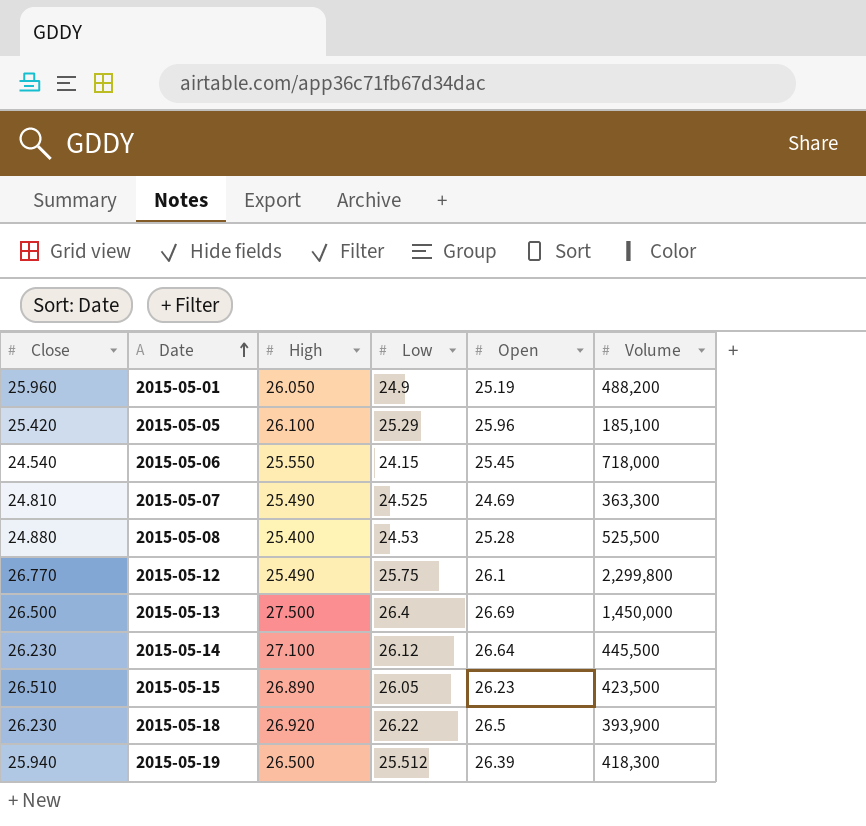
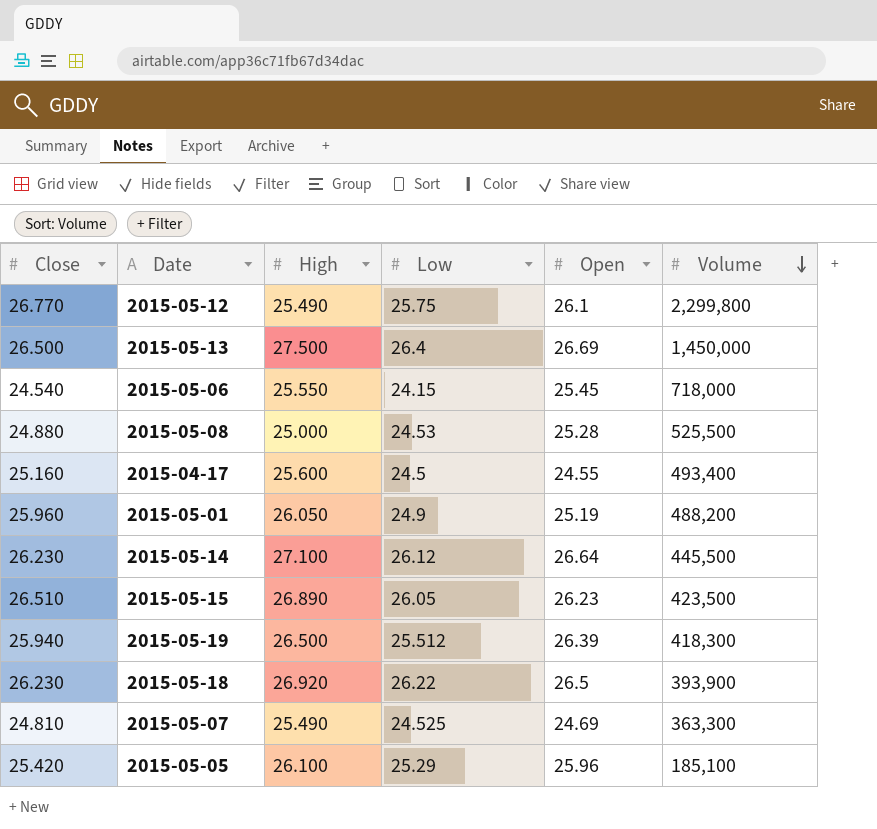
row order: Date ascending -> Volume descending
2015-05-08 | High: 25.400 -> 25.000
row 2015-04-17: none -> 25.160 | 25.600 | 24.5 | 24.55 | 493,400

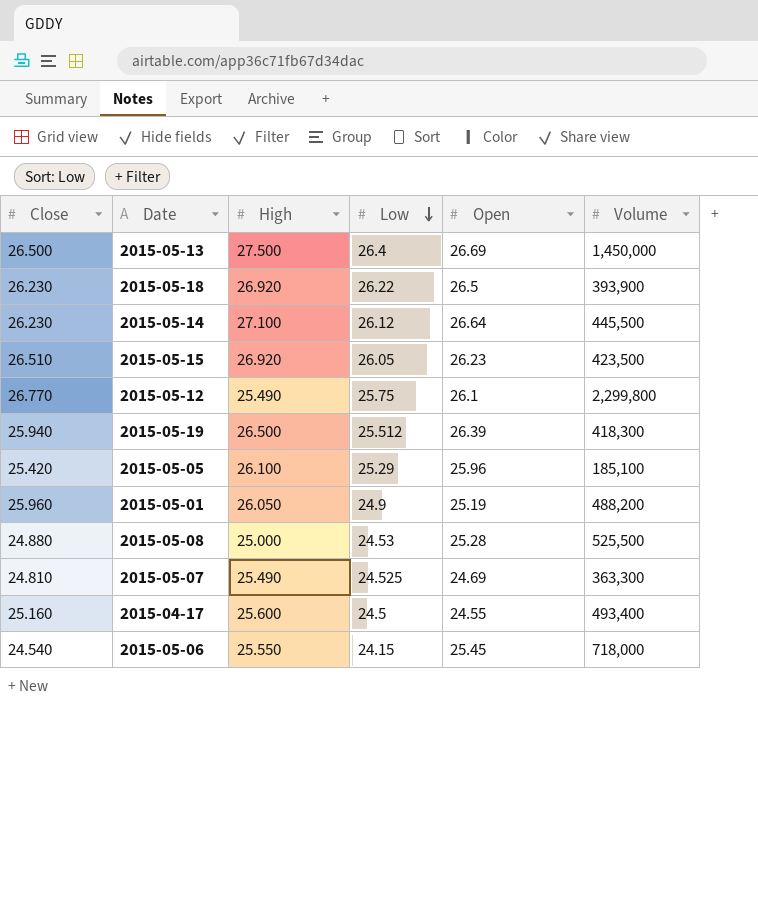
row order: Volume descending -> Low descending
2015-05-15 | High: 26.890 -> 26.920

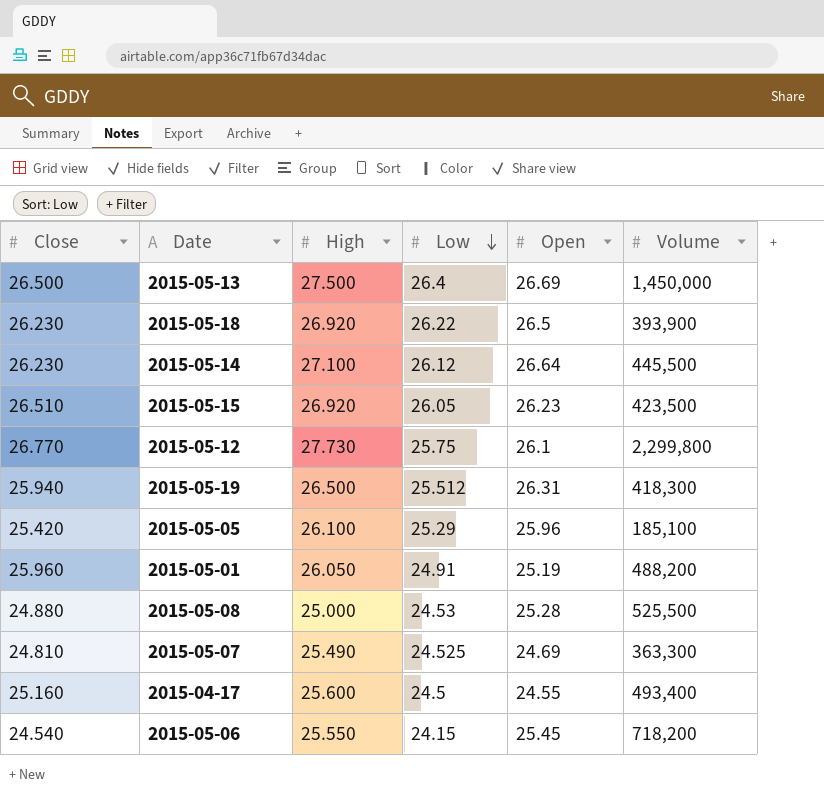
2015-05-12 | High: 25.490 -> 27.730
2015-05-19 | Open: 26.39 -> 26.31
2015-05-01 | Low: 24.9 -> 24.91
2015-05-06 | Volume: 718,000 -> 718,200

